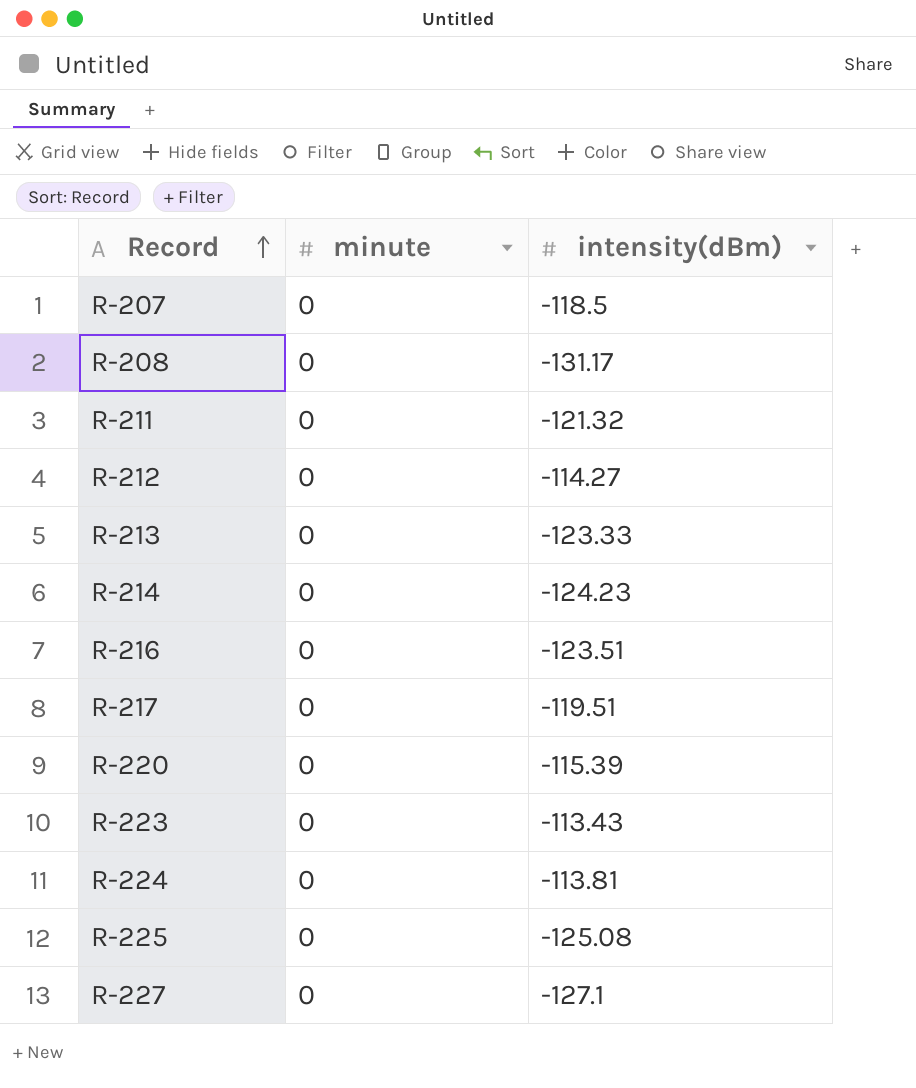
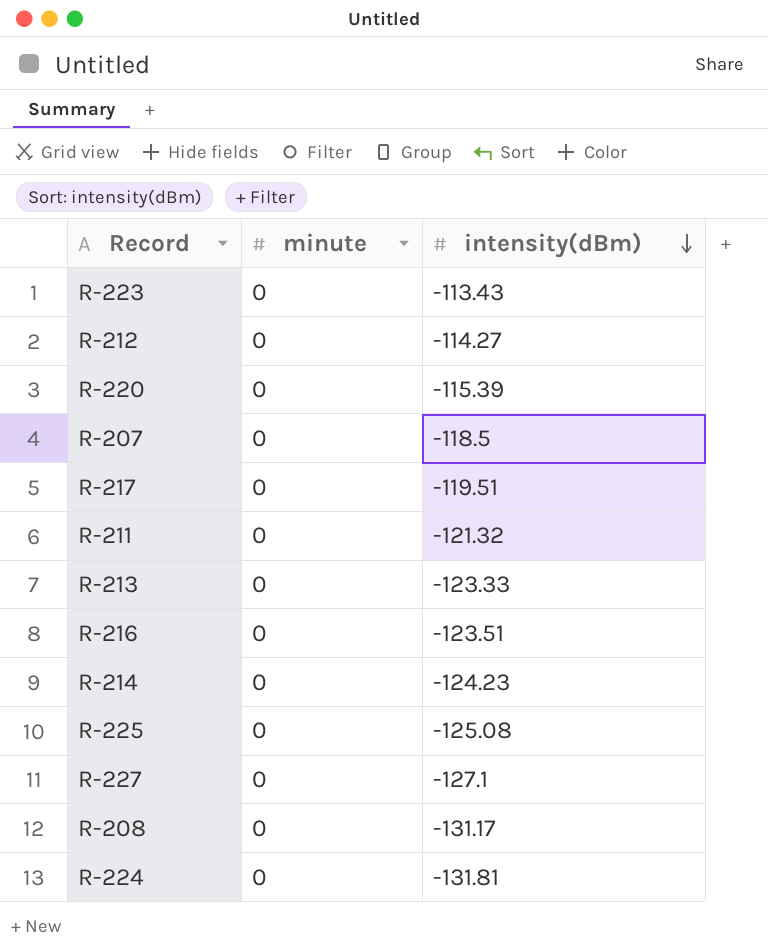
row order: Record ascending -> intensity(dBm) descending
R-224 | intensity(dBm): -113.81 -> -131.81

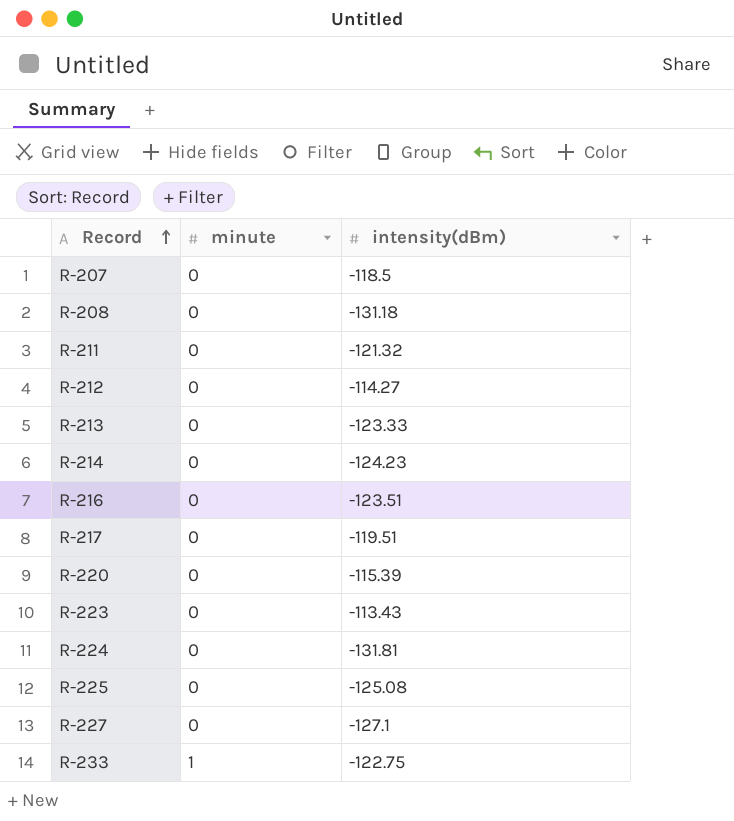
row order: intensity(dBm) descending -> Record ascending
R-208 | intensity(dBm): -131.17 -> -131.18
row R-233: none -> 1 | -122.75

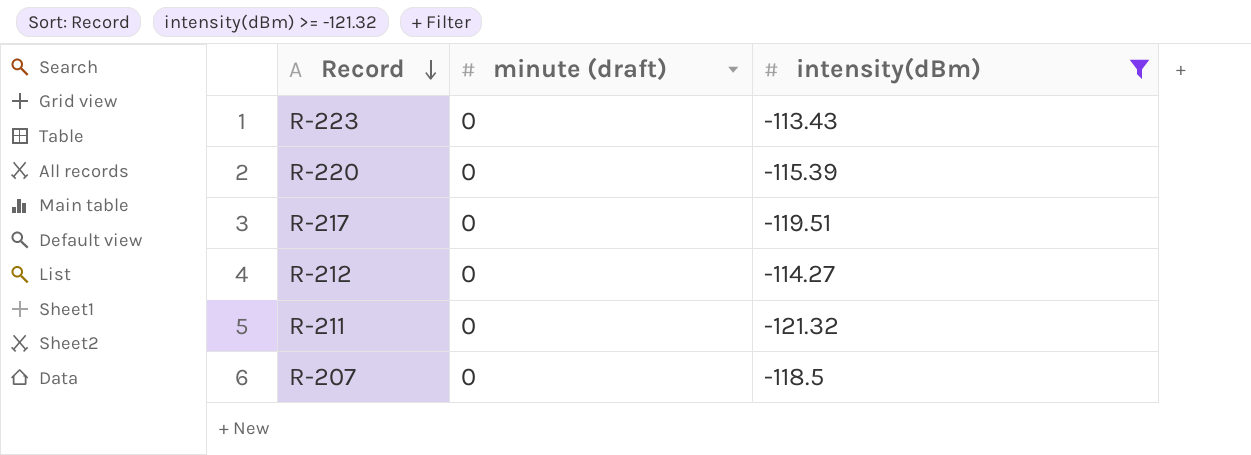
filter: none -> intensity(dBm) >= -121.32
row order: Record ascending -> Record descending
column name: minute -> minute (draft)

